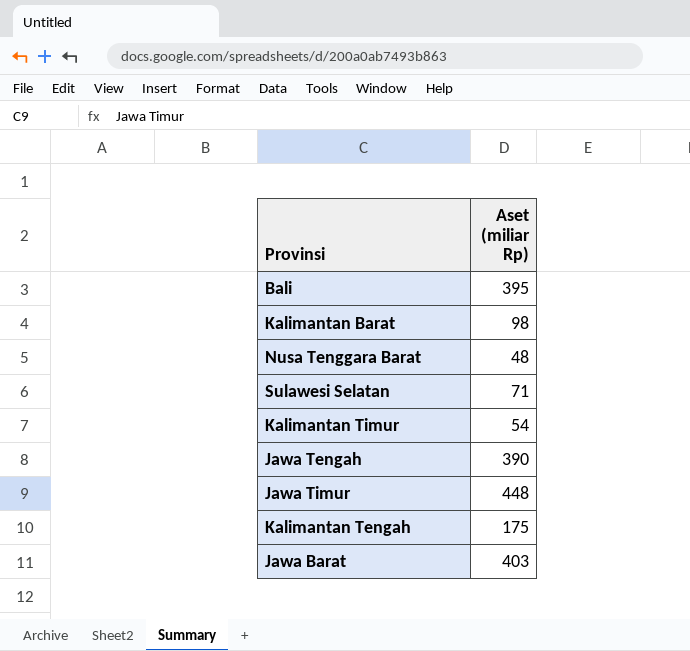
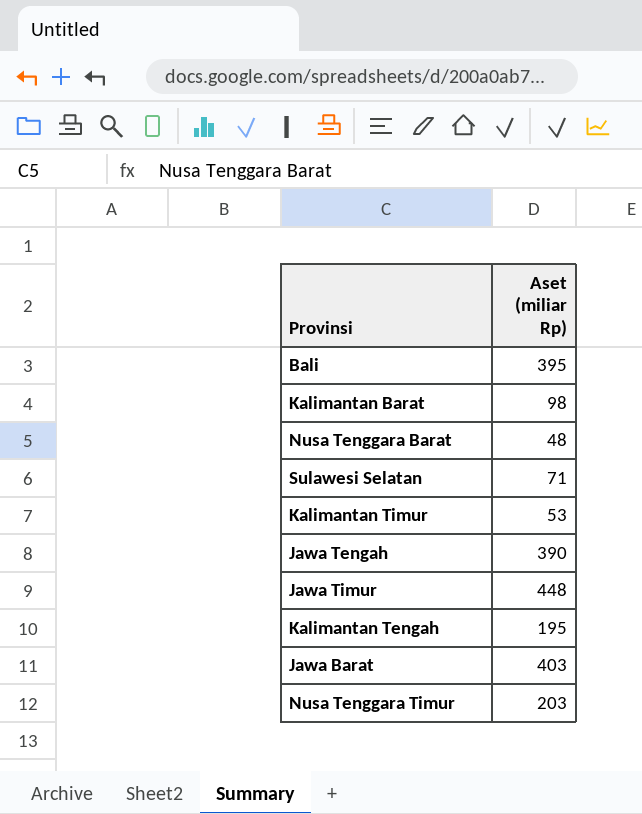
Kalimantan Timur | Aset (miliar Rp): 54 -> 53
Kalimantan Tengah | Aset (miliar Rp): 175 -> 195
row Nusa Tenggara Timur: none -> 203

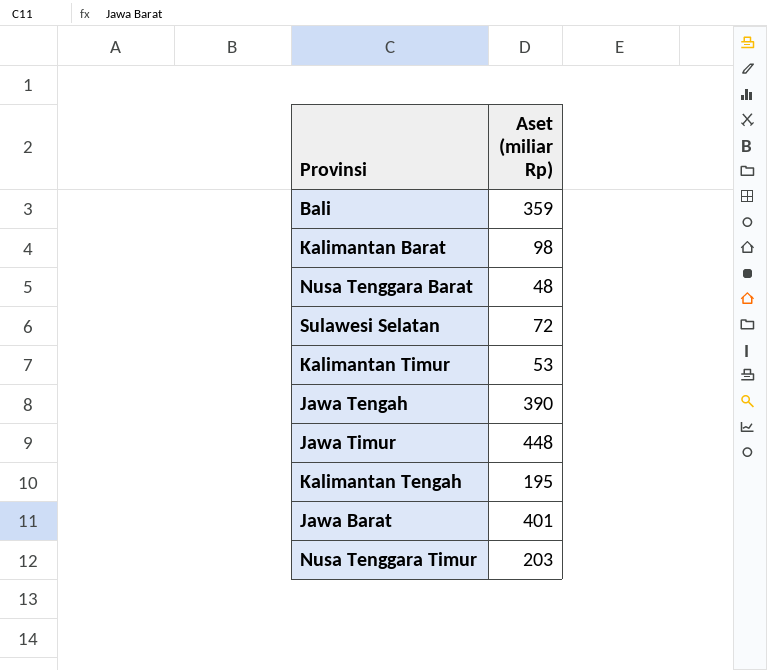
Bali | Aset (miliar Rp): 395 -> 359
Sulawesi Selatan | Aset (miliar Rp): 71 -> 72
Jawa Barat | Aset (miliar Rp): 403 -> 401

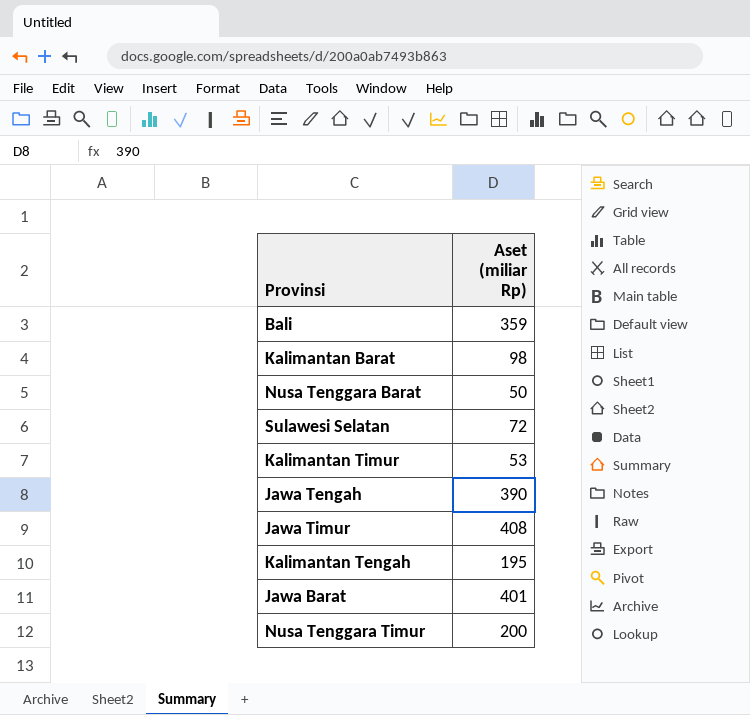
Nusa Tenggara Barat | Aset (miliar Rp): 48 -> 50
Jawa Timur | Aset (miliar Rp): 448 -> 408
Nusa Tenggara Timur | Aset (miliar Rp): 203 -> 200

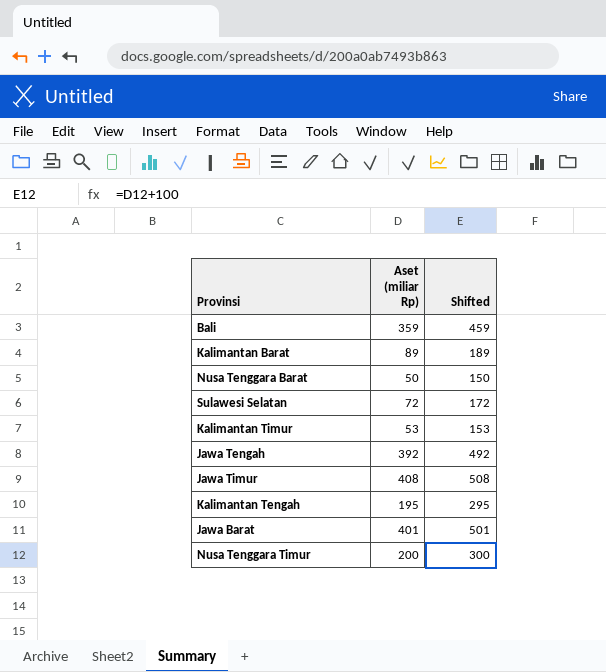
column Shifted | formula: none -> [Aset (miliar Rp)] + 100
Kalimantan Barat | Aset (miliar Rp): 98 -> 89
Jawa Tengah | Aset (miliar Rp): 390 -> 392

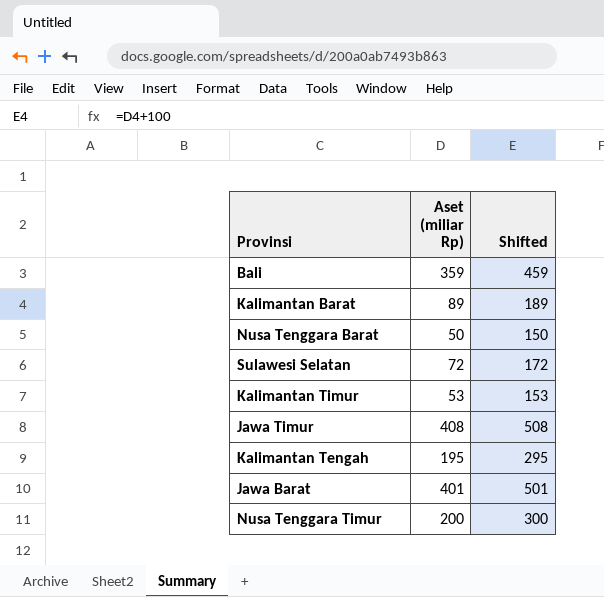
row Jawa Tengah: 392 | 492 -> none

